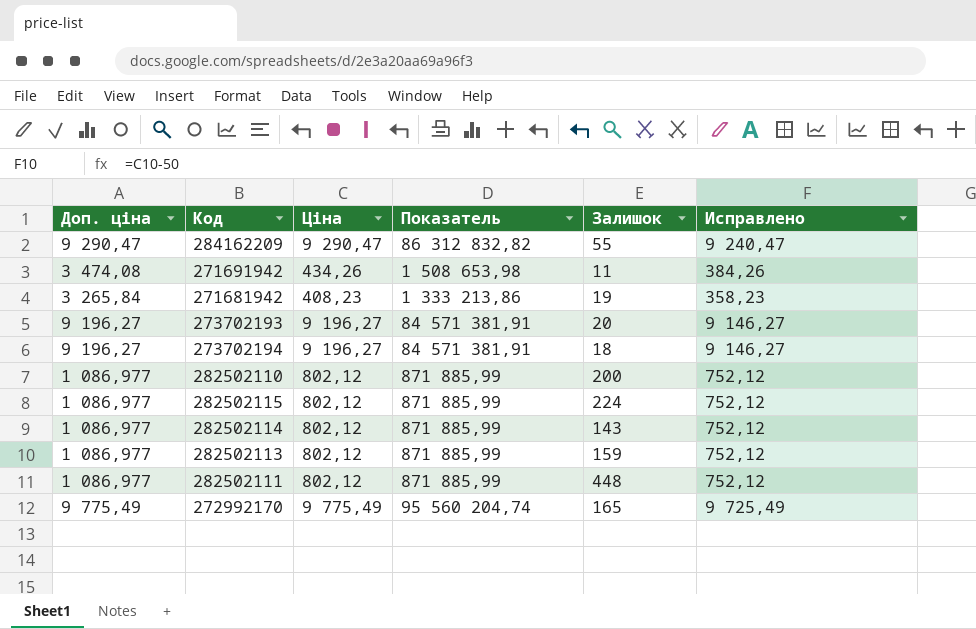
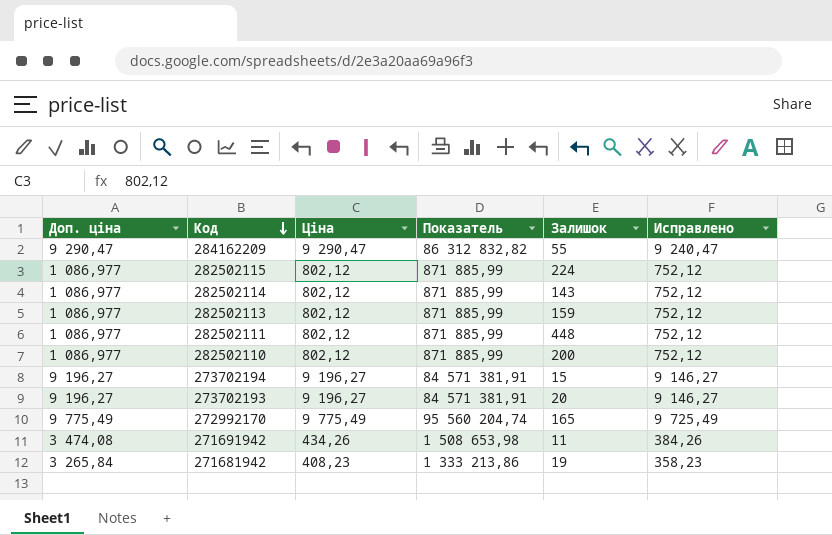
row order: none -> Код descending
273702194 | Залишок: 18 -> 15

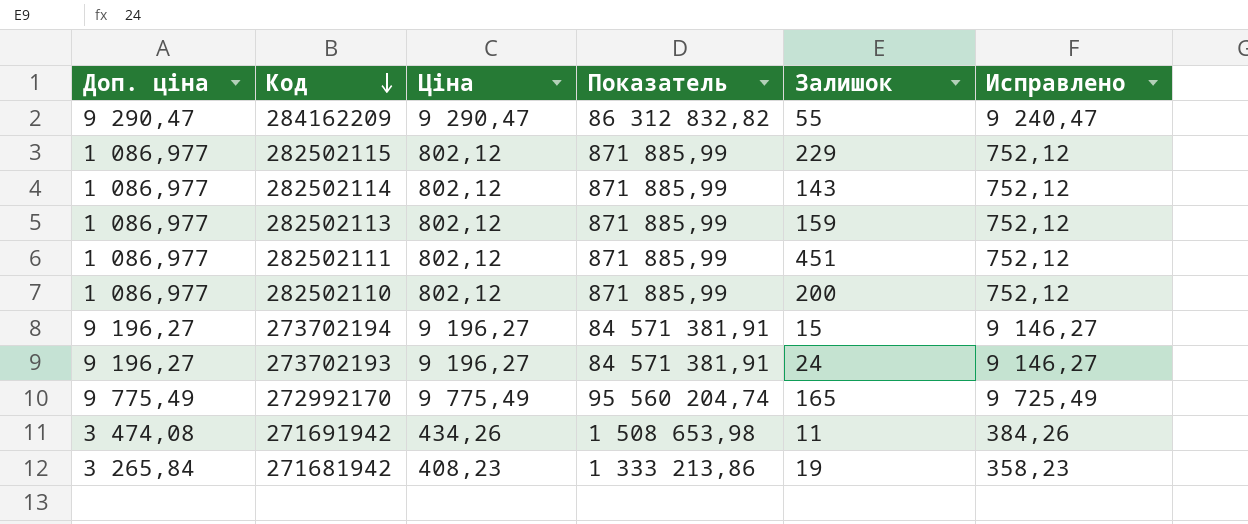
282502115 | Залишок: 224 -> 229
282502111 | Залишок: 448 -> 451
273702193 | Залишок: 20 -> 24

